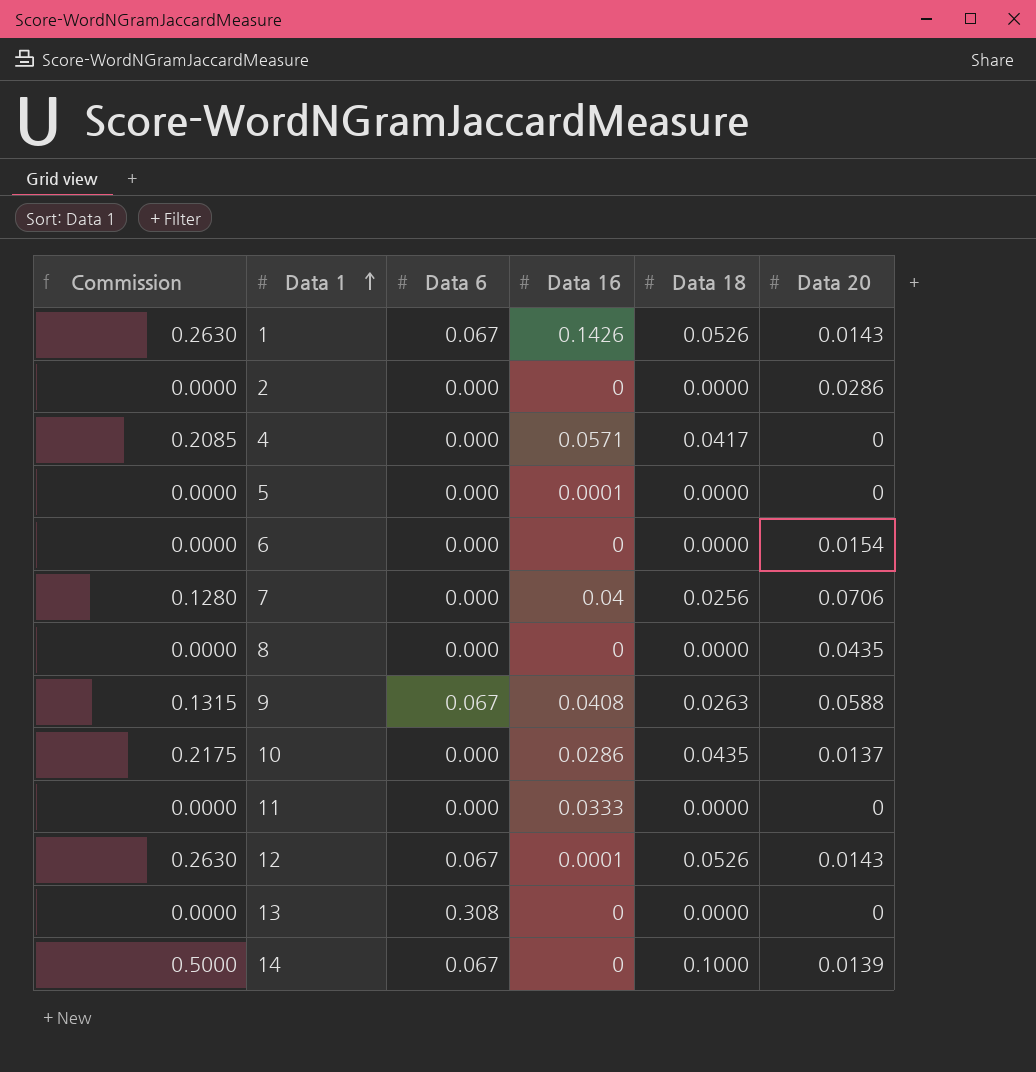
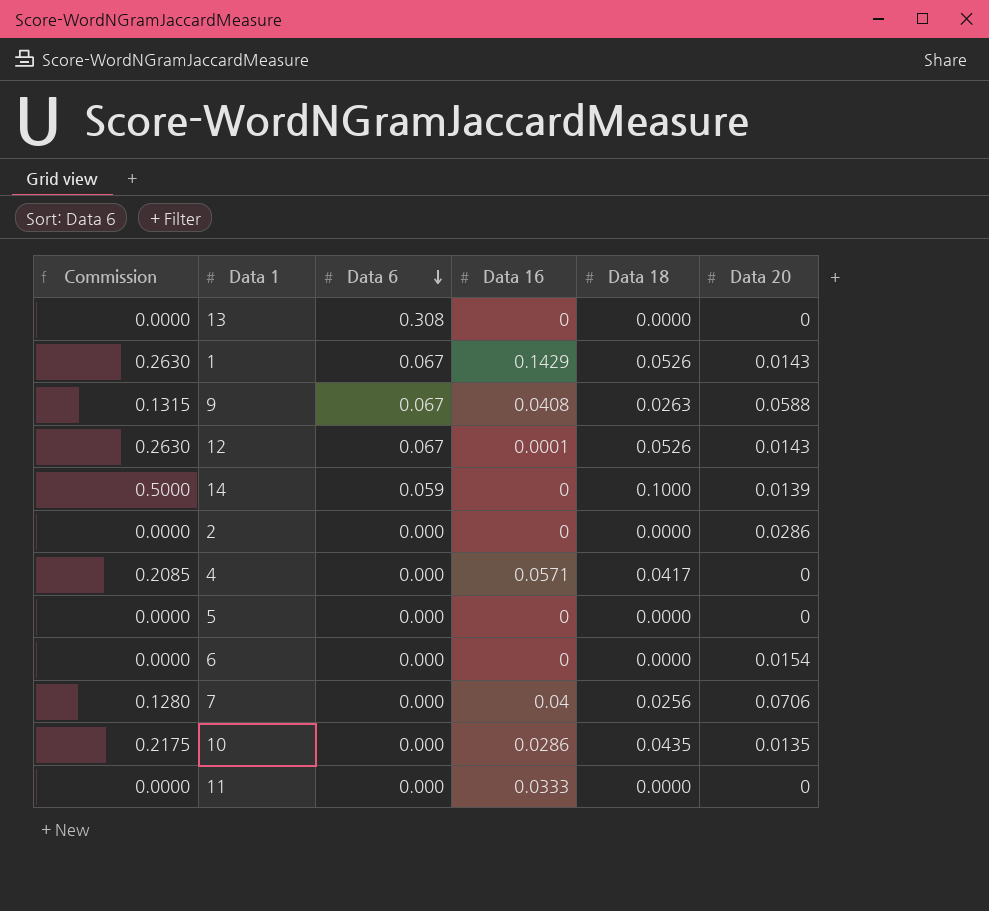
row order: Data 1 ascending -> Data 6 descending
row 8: 0.0000 | 0.000 | 0 | 0.0000 | 0.0435 -> none
1 | Data 16: 0.1426 -> 0.1429
14 | Data 6: 0.067 -> 0.059
5 | Data 16: 0.0001 -> 0
10 | Data 20: 0.0137 -> 0.0135

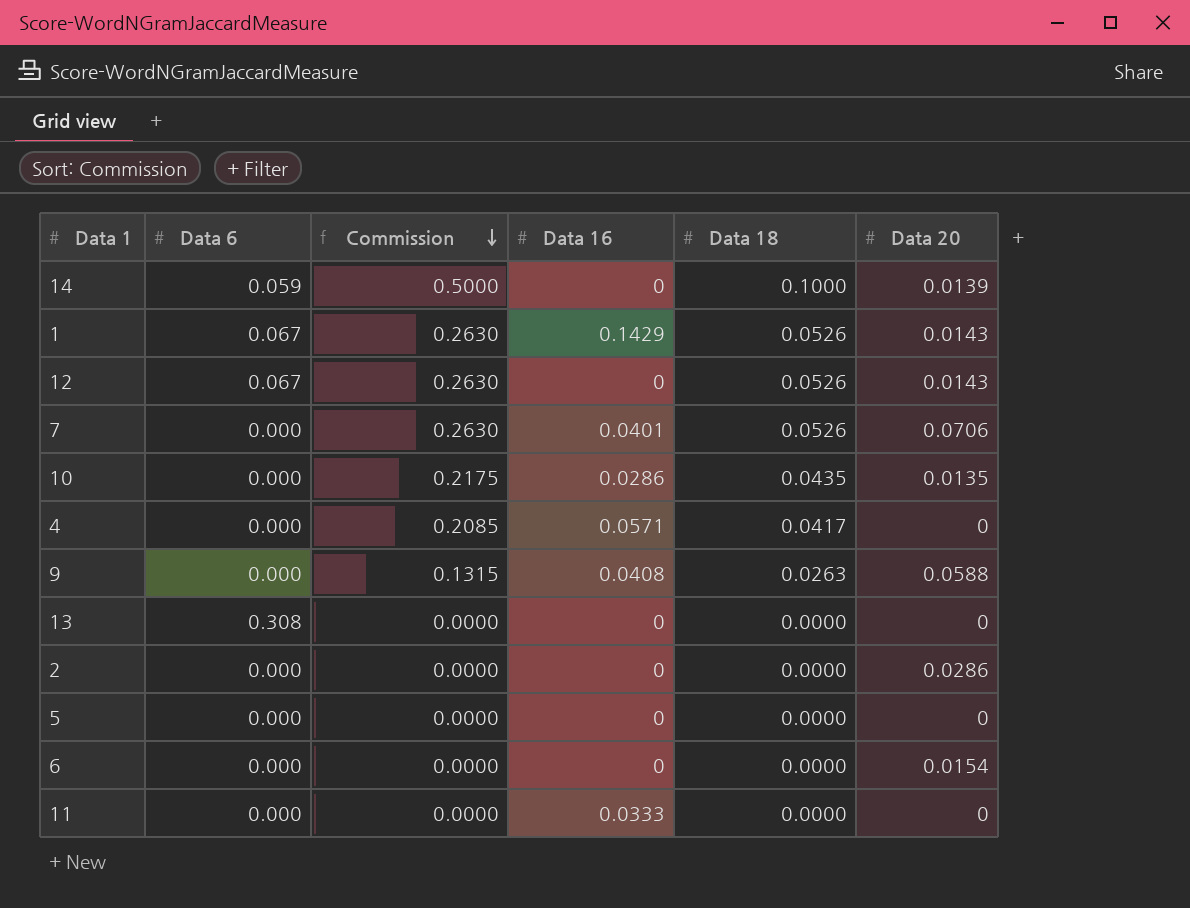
row order: Data 6 descending -> Commission descending
column Commission | position: 1 -> 3
12 | Data 16: 0.0001 -> 0
7 | Commission: 0.1280 -> 0.2630
7 | Data 16: 0.04 -> 0.0401
7 | Data 18: 0.0256 -> 0.0526
9 | Data 6: 0.067 -> 0.000

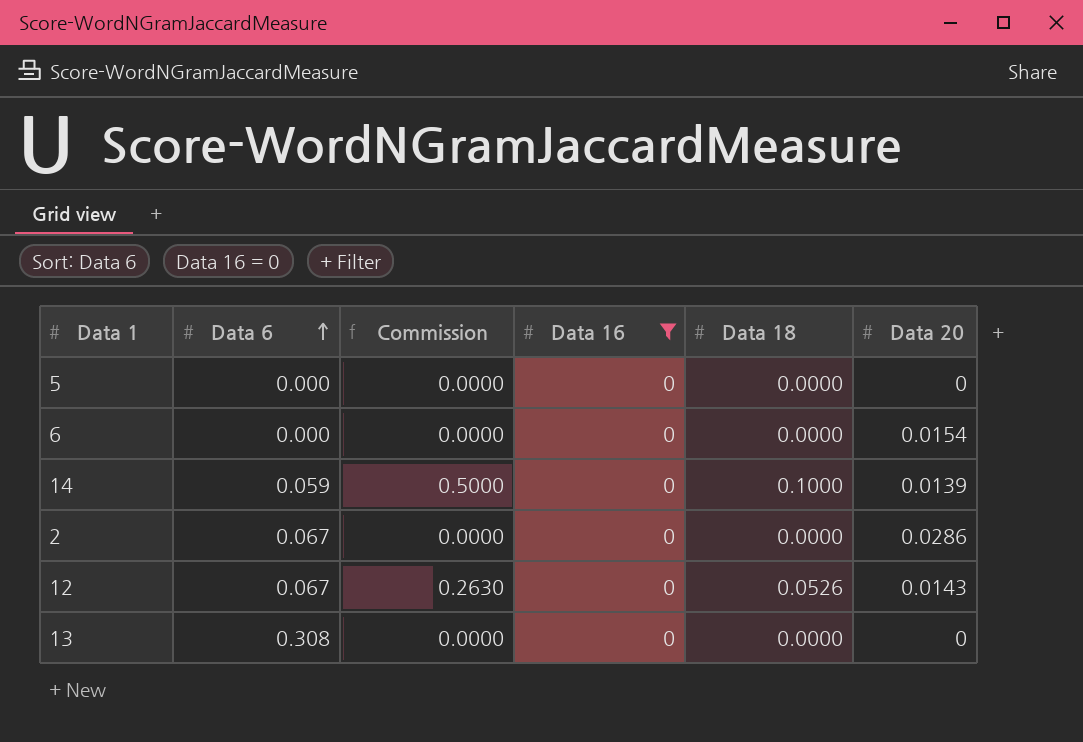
filter: none -> Data 16 = 0
row order: Commission descending -> Data 6 ascending
2 | Data 6: 0.000 -> 0.067

